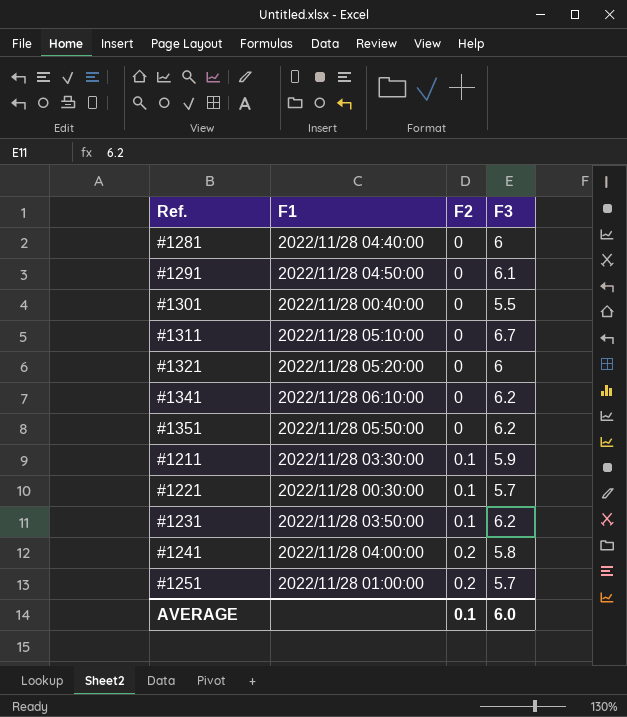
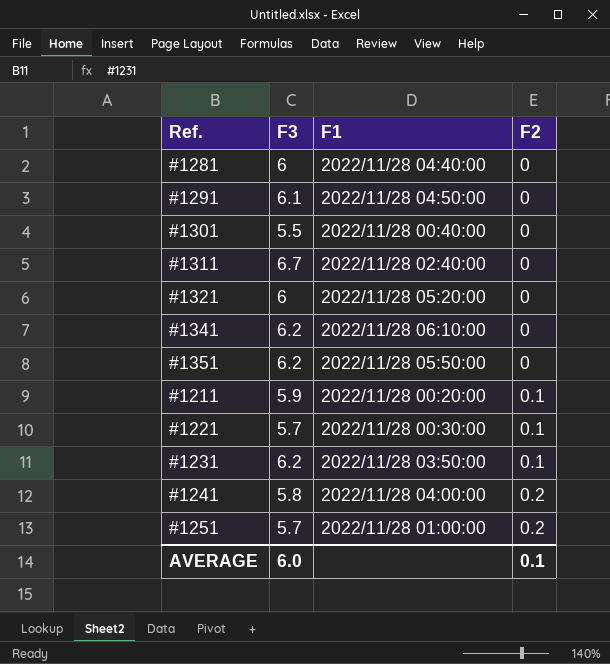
column F3 | position: 4 -> 2
#1311 | F1: 2022/11/28 05:10:00 -> 2022/11/28 02:40:00
#1211 | F1: 2022/11/28 03:30:00 -> 2022/11/28 00:20:00

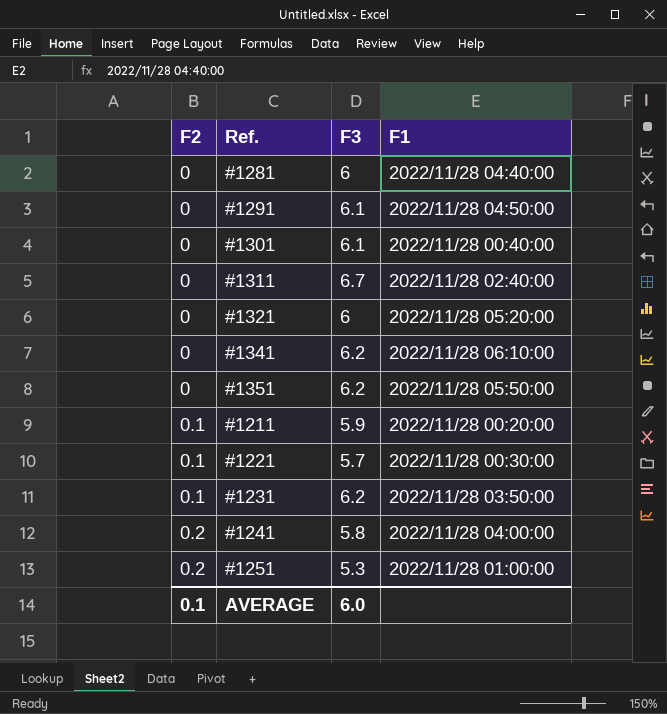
column F2 | position: 4 -> 1
#1301 | F3: 5.5 -> 6.1
#1251 | F3: 5.7 -> 5.3

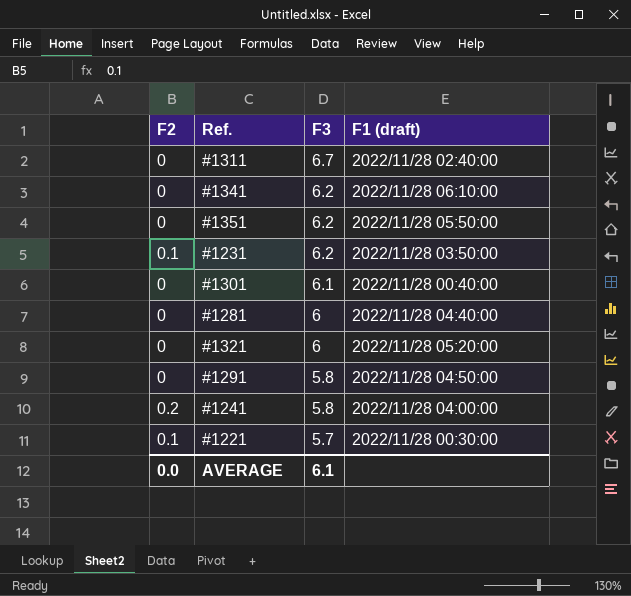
row order: F2 ascending -> F3 descending
column name: F1 -> F1 (draft)
row #1211: 0.1 | 5.9 | 2022/11/28 00:20:00 -> none
row #1251: 0.2 | 5.3 | 2022/11/28 01:00:00 -> none
#1291 | F3: 6.1 -> 5.8
AVERAGE | F2: 0.1 -> 0.0
AVERAGE | F3: 6.0 -> 6.1

